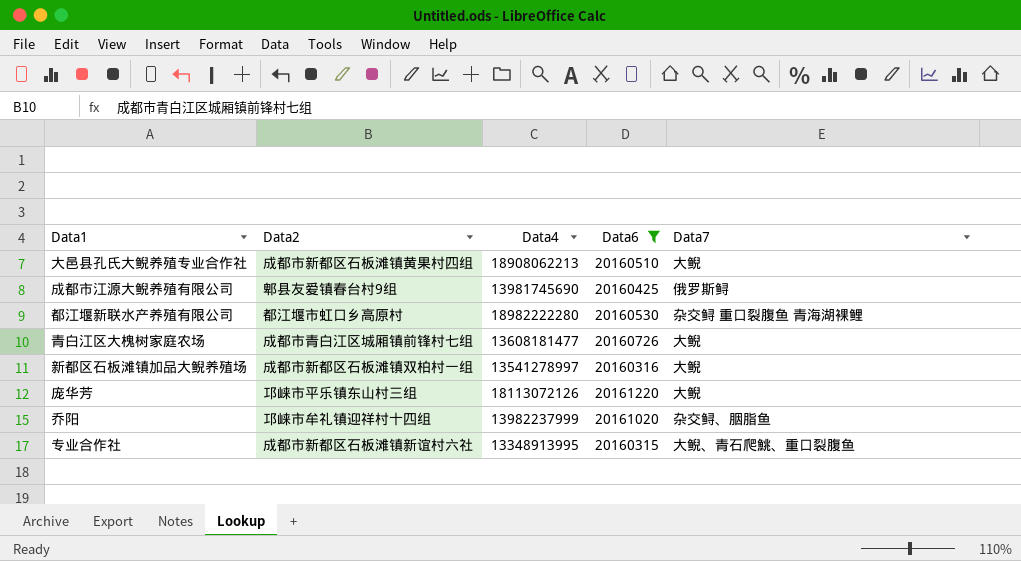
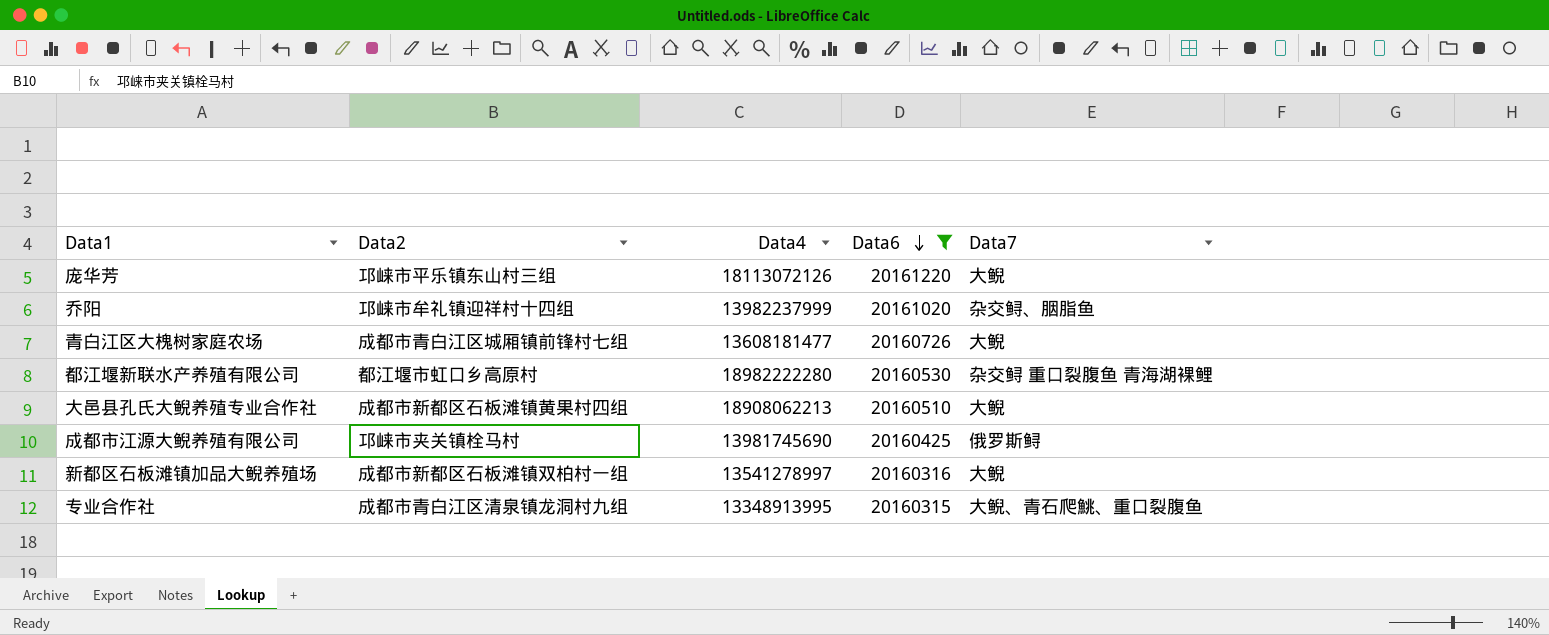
row order: none -> Data6 descending
成都市江源大鲵养殖有限公司 | Data2: 郫县友爱镇春台村9组 -> 邛崃市夹关镇栓马村
专业合作社 | Data2: 成都市新都区石板滩镇新谊村六社 -> 成都市青白江区清泉镇龙洞村九组

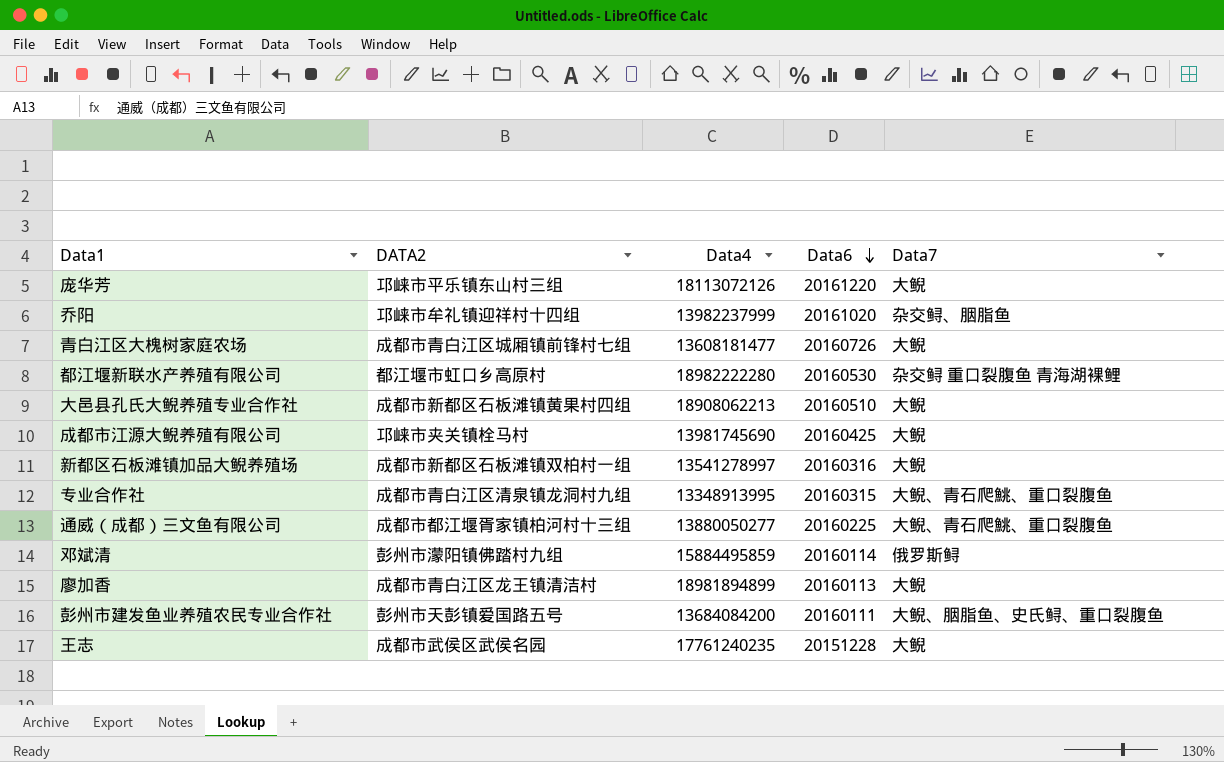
filter: Data6 >= 20160315 -> none
column name: Data2 -> DATA2
成都市江源大鲵养殖有限公司 | Data7: 俄罗斯鲟 -> 大鲵

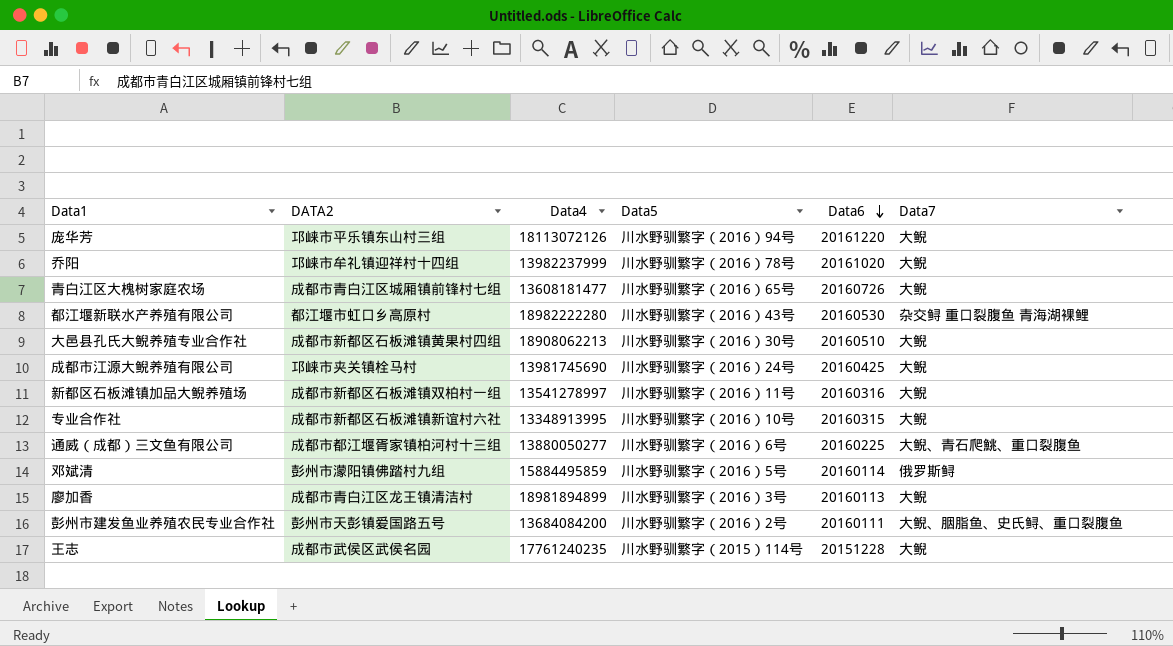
column Data5 | position: none -> 4
乔阳 | Data7: 杂交鲟、胭脂鱼 -> 大鲵
专业合作社 | DATA2: 成都市青白江区清泉镇龙洞村九组 -> 成都市新都区石板滩镇新谊村六社
专业合作社 | Data7: 大鲵、青石爬鮡、重口裂腹鱼 -> 大鲵

